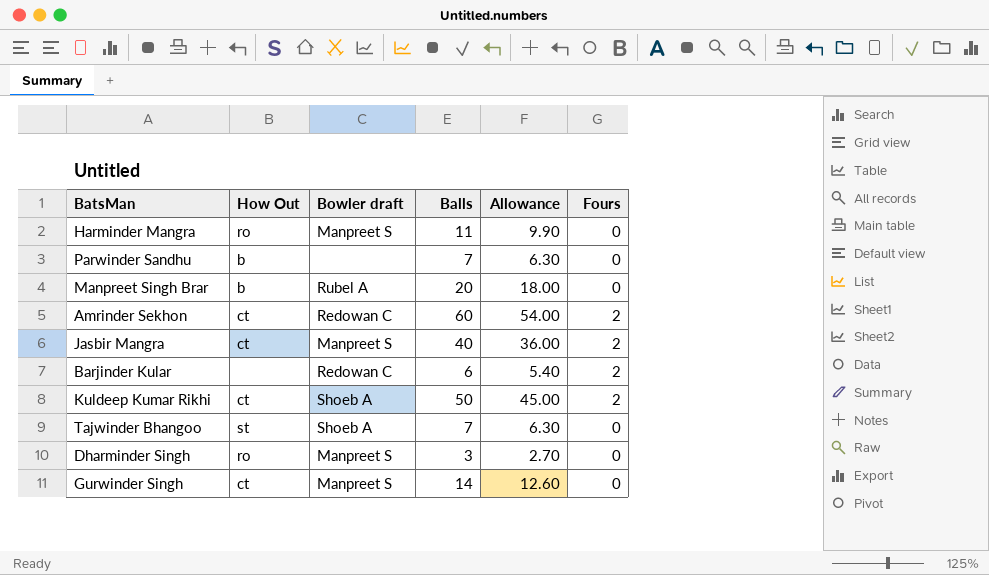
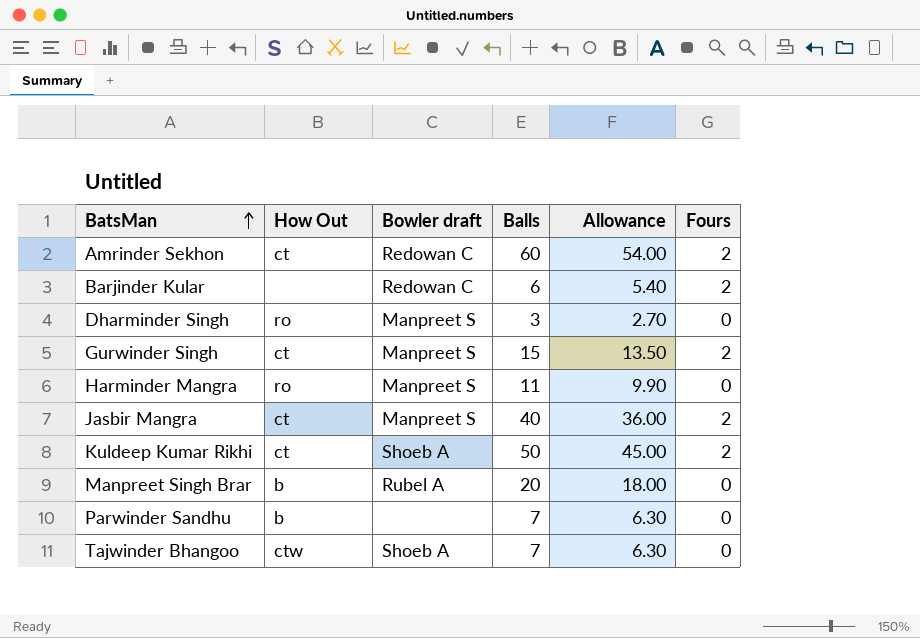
row order: none -> BatsMan ascending
Gurwinder Singh | Balls: 14 -> 15
Gurwinder Singh | Allowance: 12.60 -> 13.50
Gurwinder Singh | Fours: 0 -> 2
Tajwinder Bhangoo | How Out: st -> ctw

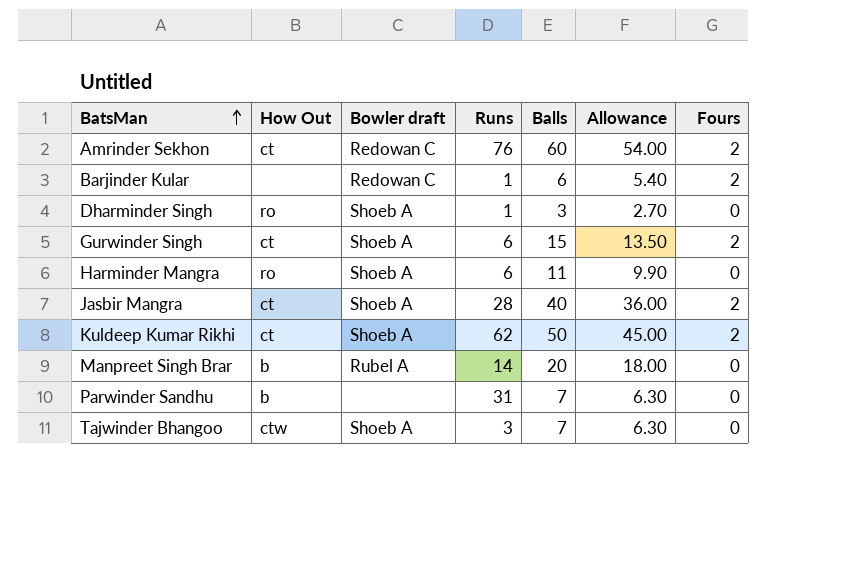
column Runs | position: none -> 4
Dharminder Singh | Bowler draft: Manpreet S -> Shoeb A
Gurwinder Singh | Bowler draft: Manpreet S -> Shoeb A
Harminder Mangra | Bowler draft: Manpreet S -> Shoeb A
Jasbir Mangra | Bowler draft: Manpreet S -> Shoeb A

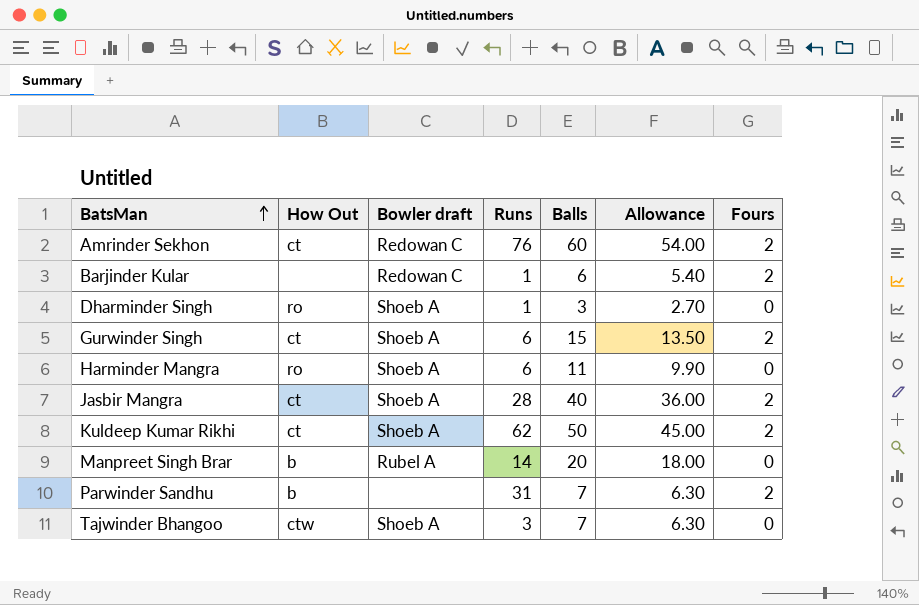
Parwinder Sandhu | Fours: 0 -> 2

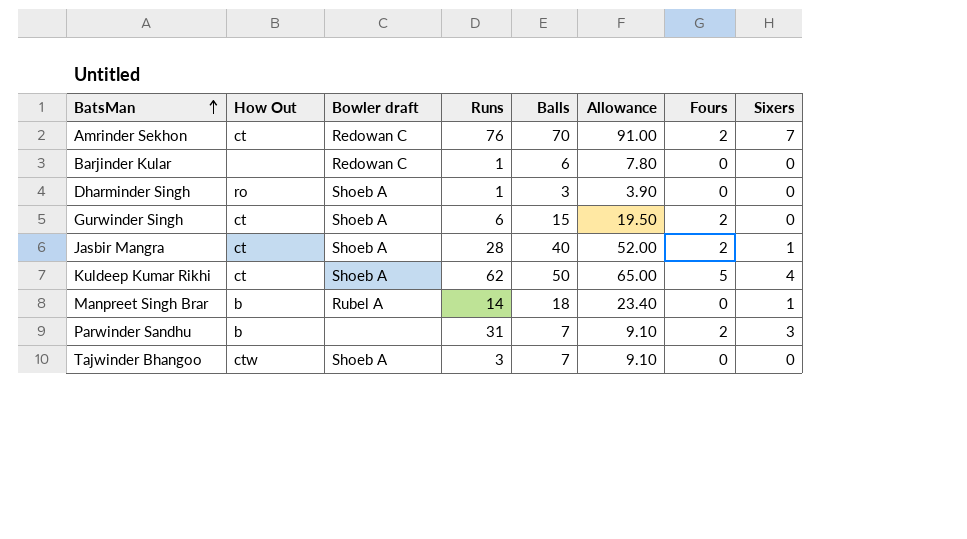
column Allowance | formula: [Balls] * 0.9 -> [Balls] * 1.3
column Sixers | position: none -> 8
row Harminder Mangra: ro | Shoeb A | 6 | 11 | 9.90 | 0 -> none
Amrinder Sekhon | Balls: 60 -> 70
Barjinder Kular | Fours: 2 -> 0
Kuldeep Kumar Rikhi | Fours: 2 -> 5
Manpreet Singh Brar | Balls: 20 -> 18

